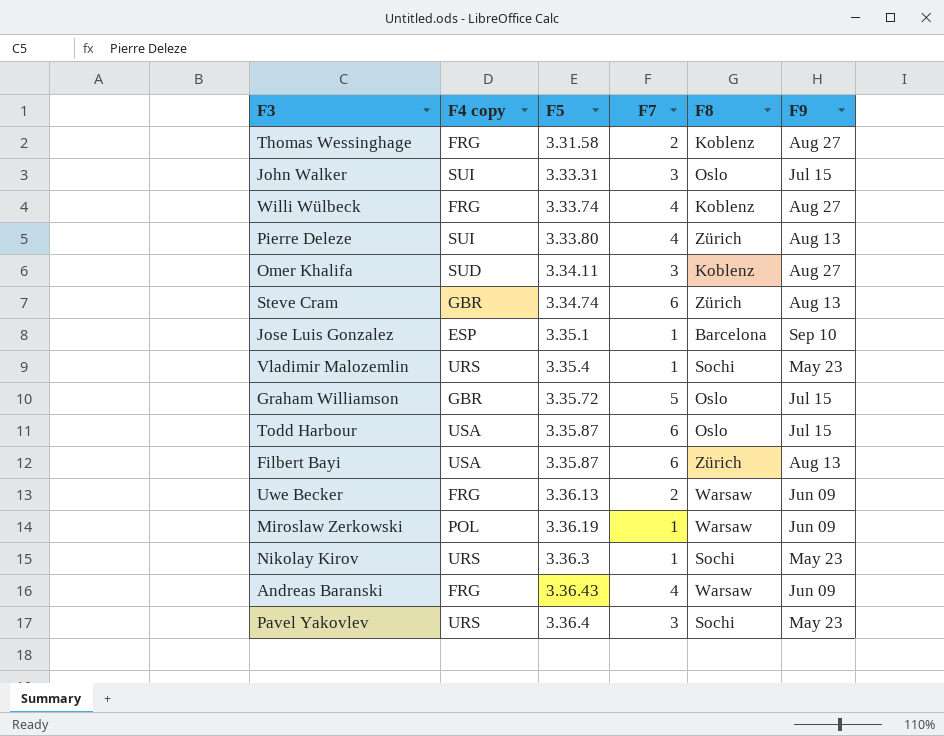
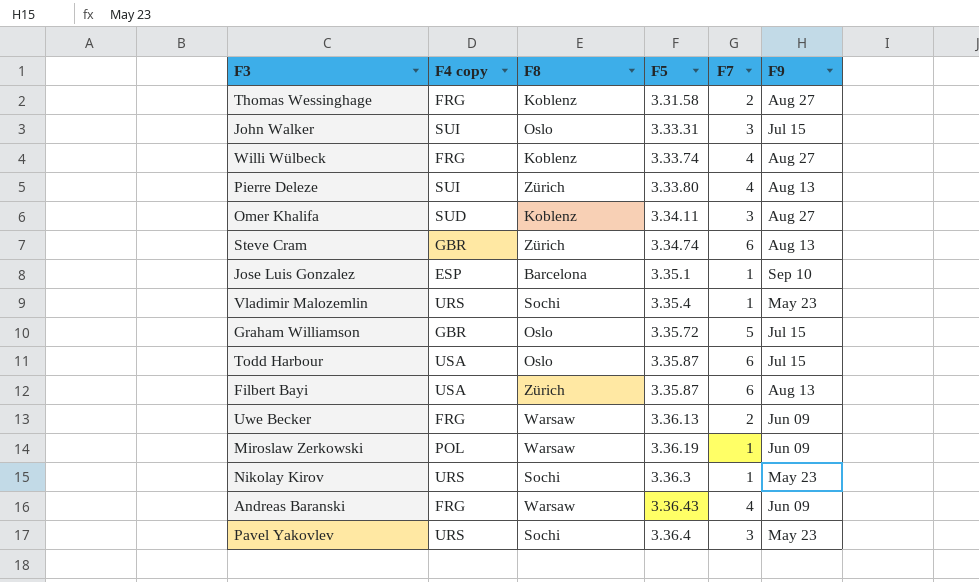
column F8 | position: 5 -> 3

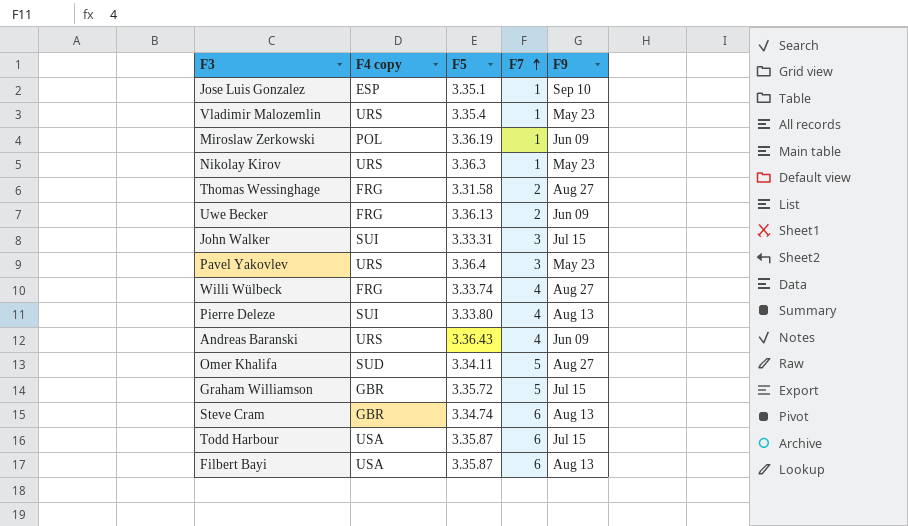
row order: none -> F7 ascending
column F8 | position: 3 -> none
Andreas Baranski | F4 copy: FRG -> URS
Omer Khalifa | F7: 3 -> 5

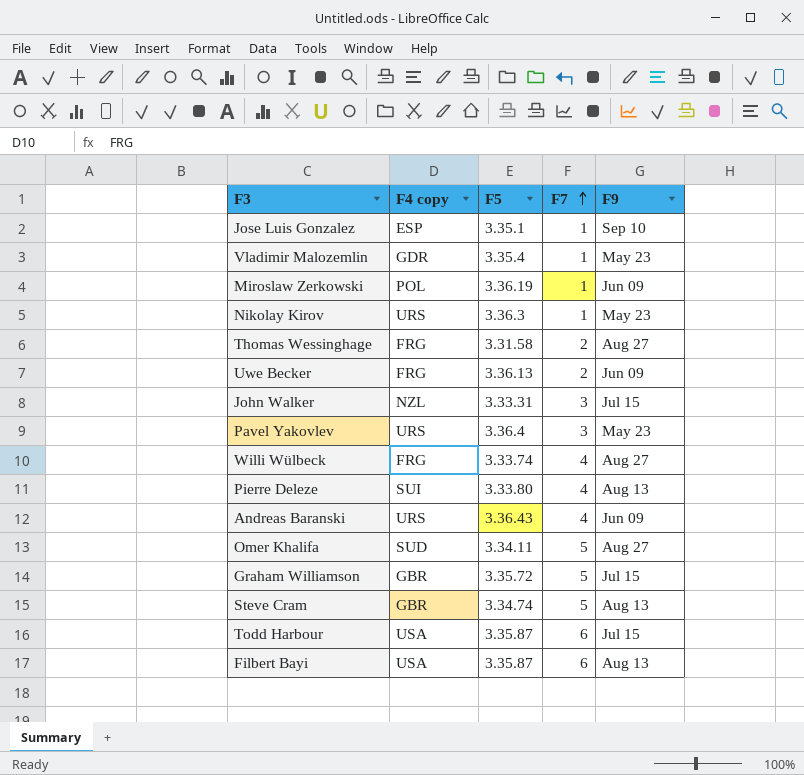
Vladimir Malozemlin | F4 copy: URS -> GDR
John Walker | F4 copy: SUI -> NZL
Steve Cram | F7: 6 -> 5

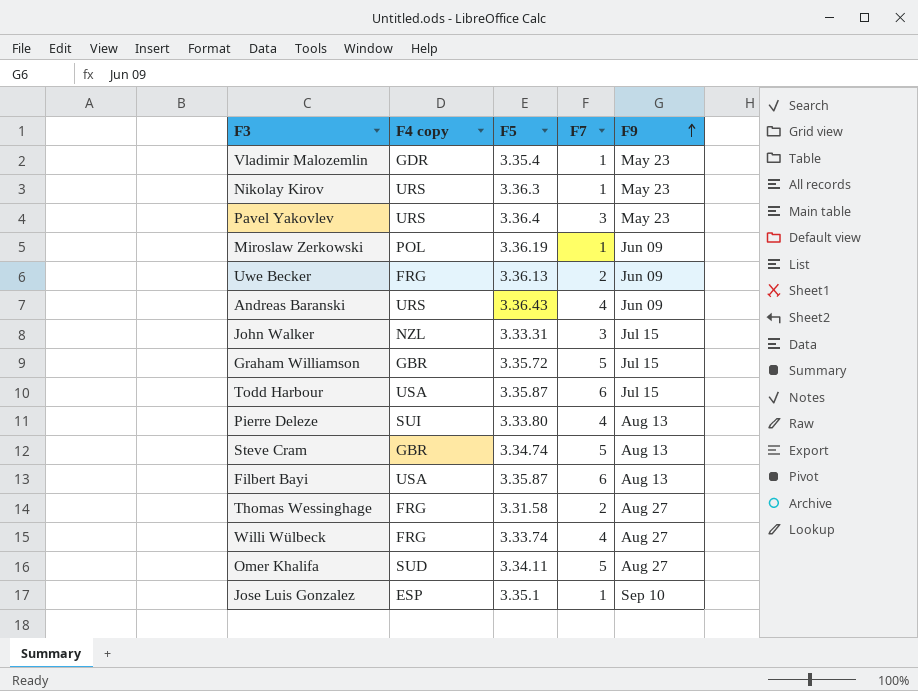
row order: F7 ascending -> F9 ascending

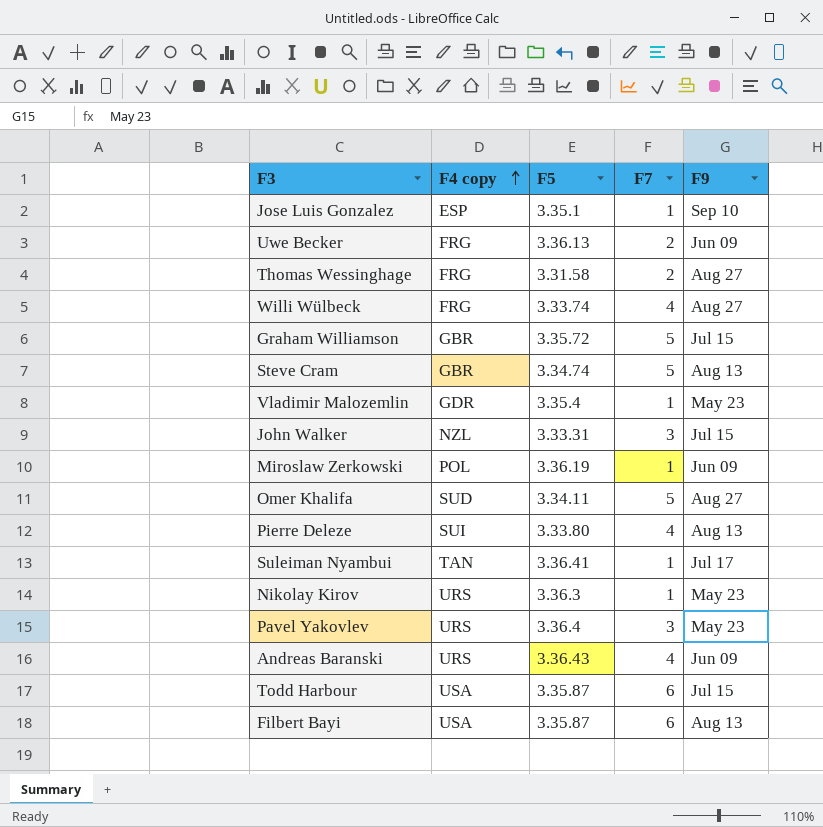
row order: F9 ascending -> F4 copy ascending
row Suleiman Nyambui: none -> TAN | 3.36.41 | 1 | Jul 17

